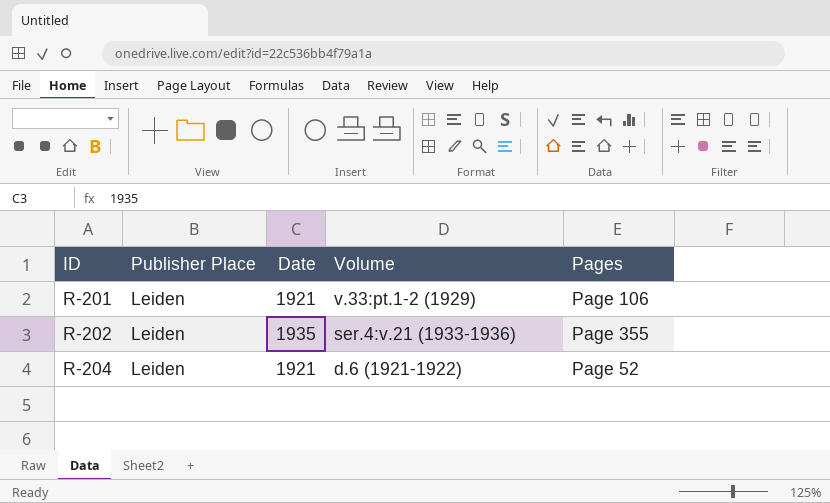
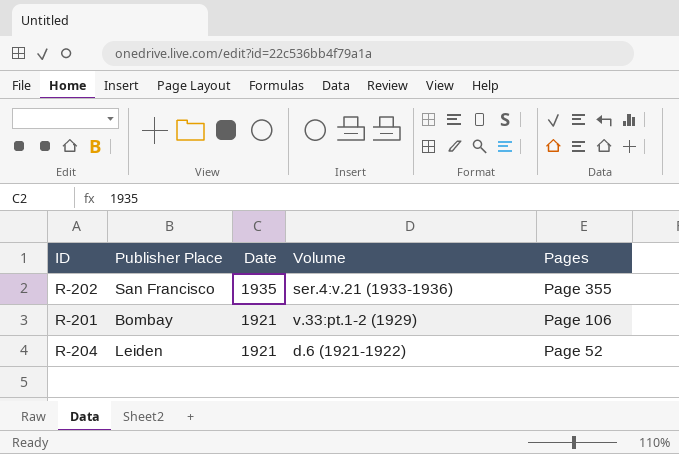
row order: ID ascending -> Date descending
R-202 | Publisher Place: Leiden -> San Francisco
R-201 | Publisher Place: Leiden -> Bombay

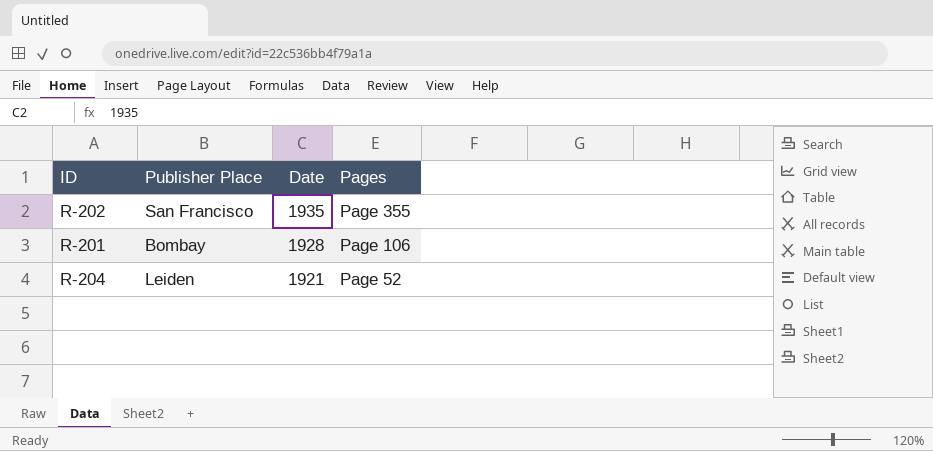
column Volume | position: 4 -> none
R-201 | Date: 1921 -> 1928

